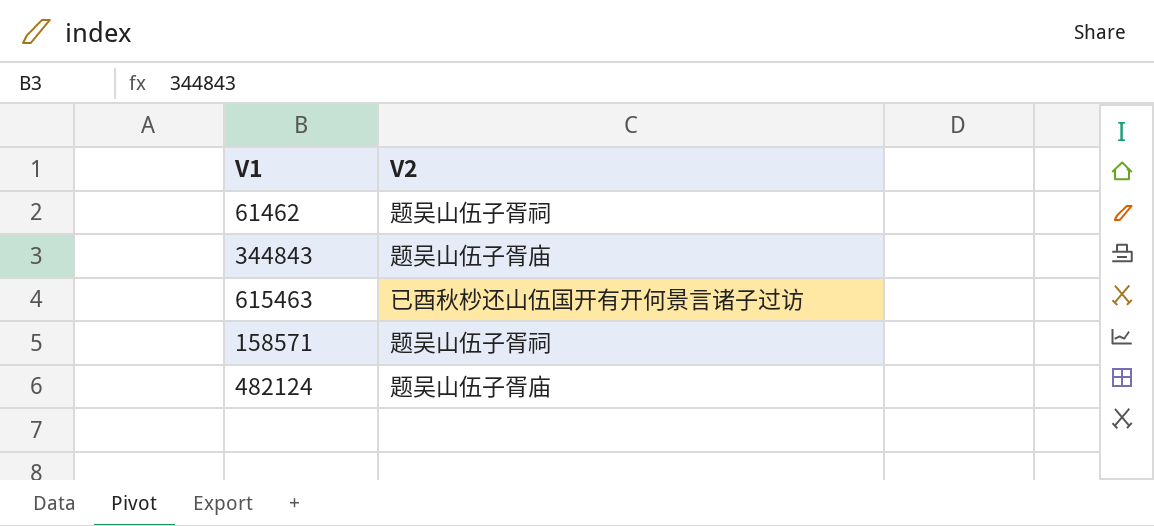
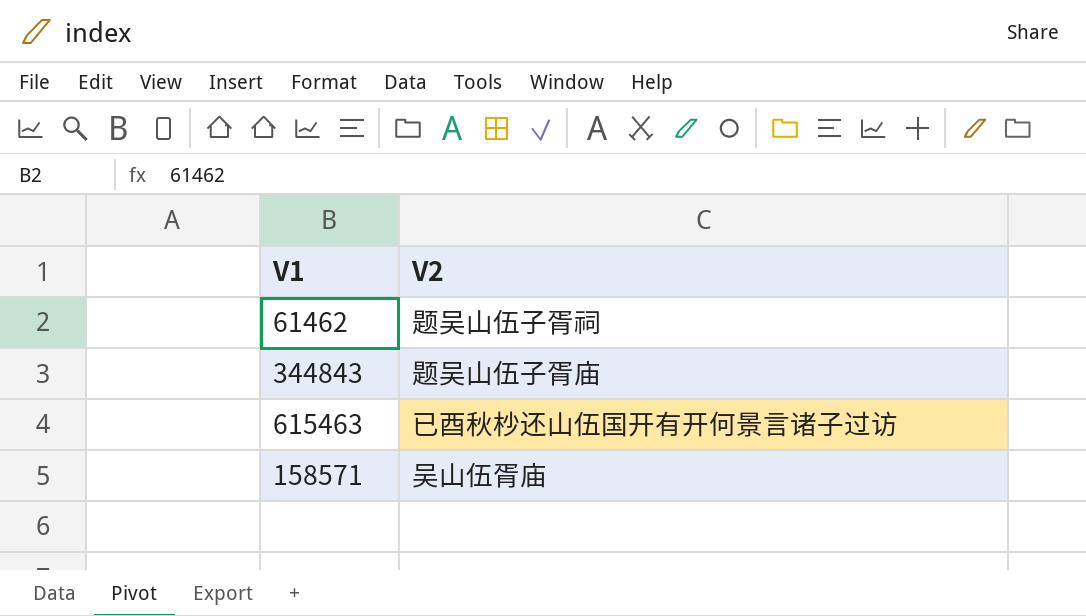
row 482124: 题吴山伍子胥庙 -> none
158571 | V2: 题吴山伍子胥祠 -> 吴山伍胥庙

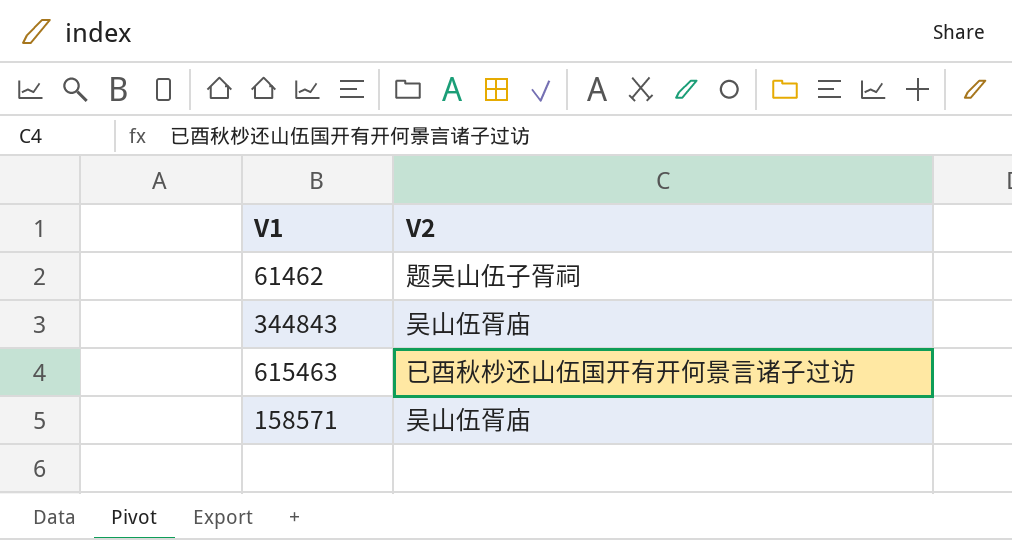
344843 | V2: 题吴山伍子胥庙 -> 吴山伍胥庙

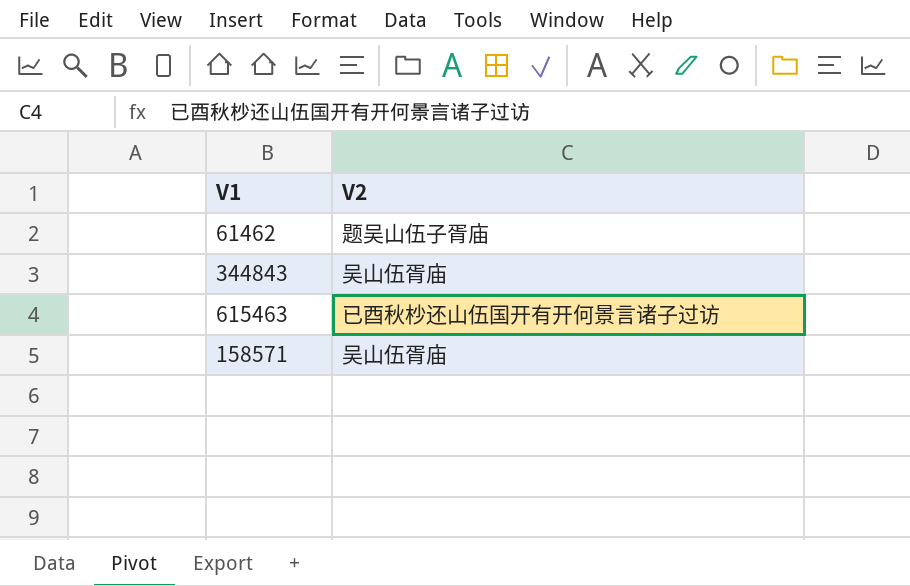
61462 | V2: 题吴山伍子胥祠 -> 题吴山伍子胥庙

